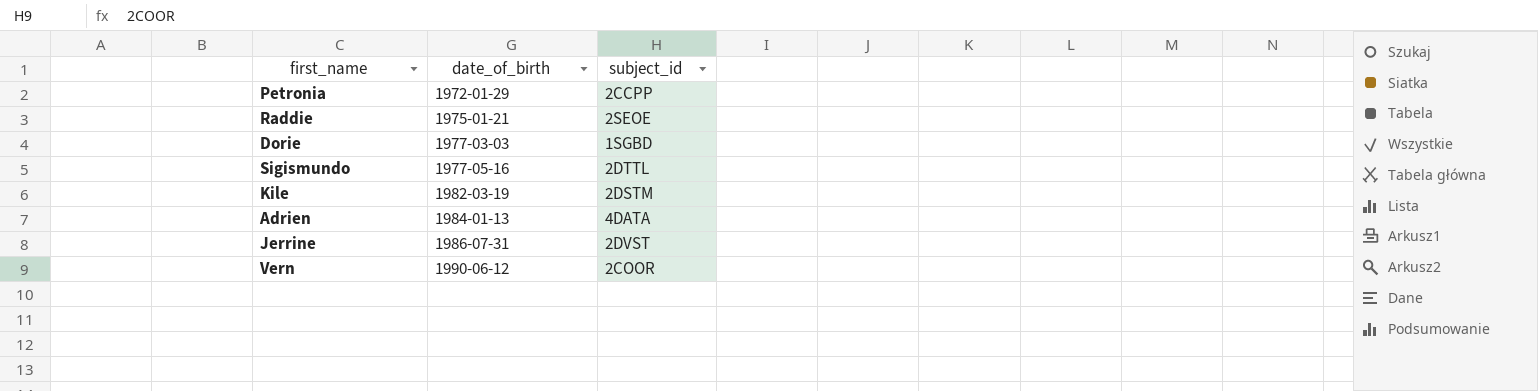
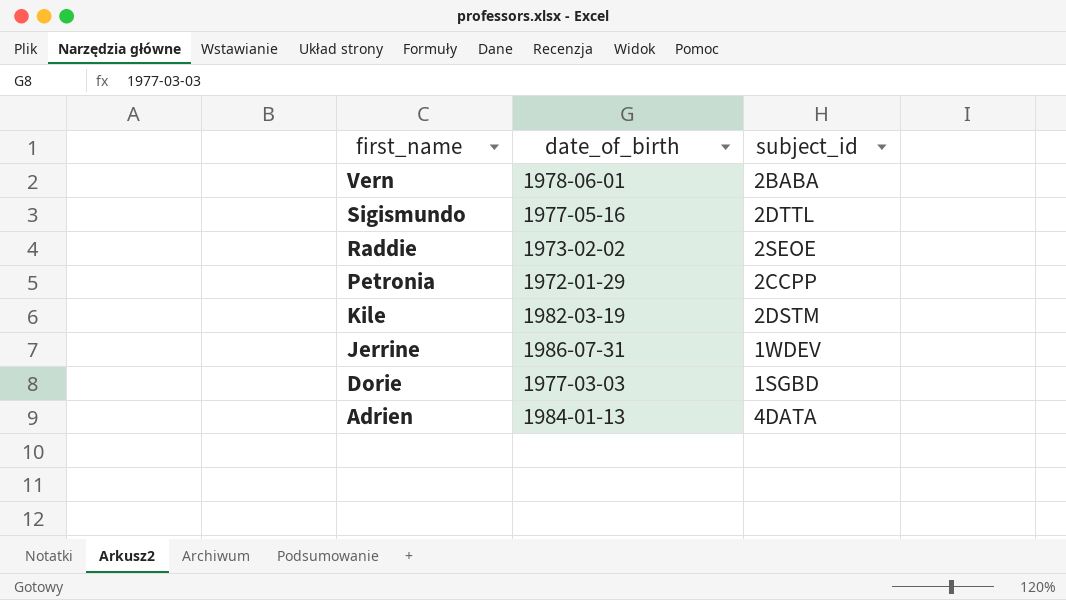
row order: date_of_birth ascending -> first_name descending
Vern | date_of_birth: 1990-06-12 -> 1978-06-01
Vern | subject_id: 2COOR -> 2BABA
Raddie | date_of_birth: 1975-01-21 -> 1973-02-02
Jerrine | subject_id: 2DVST -> 1WDEV

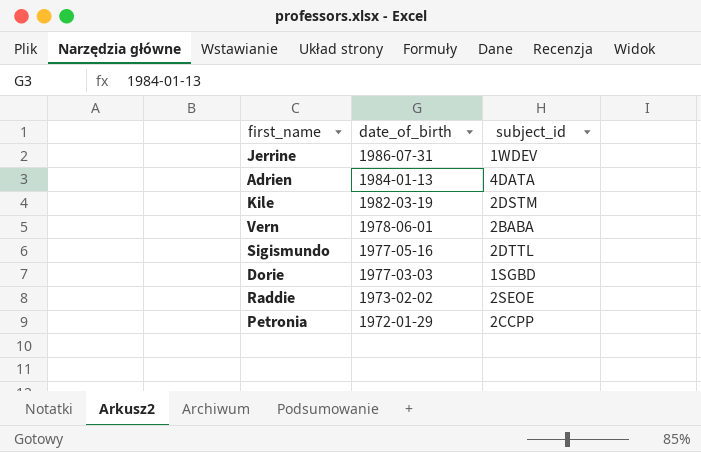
row order: first_name descending -> date_of_birth descending

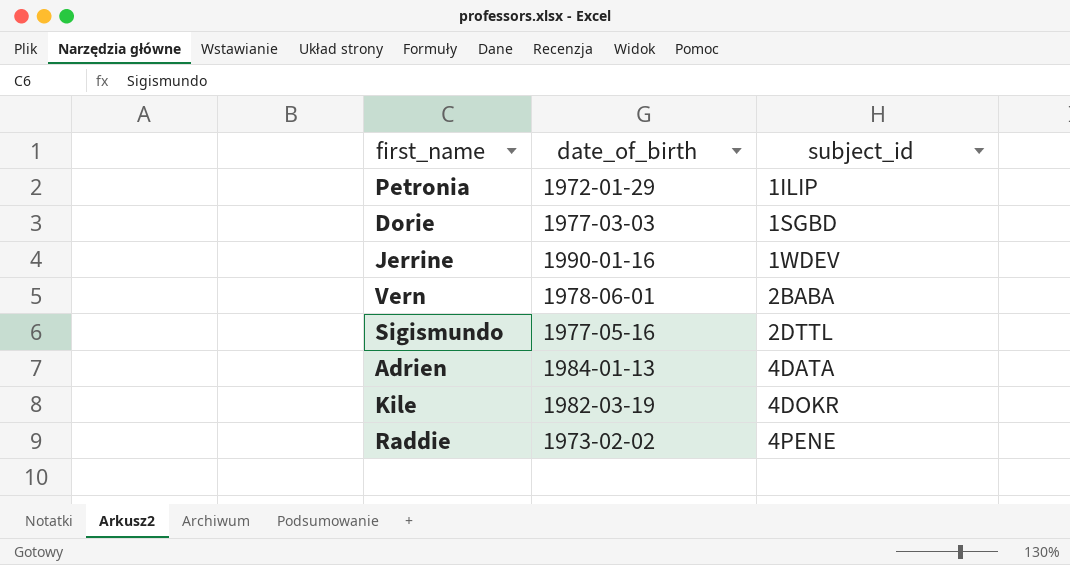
row order: date_of_birth descending -> subject_id ascending
Petronia | subject_id: 2CCPP -> 1ILIP
Jerrine | date_of_birth: 1986-07-31 -> 1990-01-16
Kile | subject_id: 2DSTM -> 4DOKR
Raddie | subject_id: 2SEOE -> 4PENE

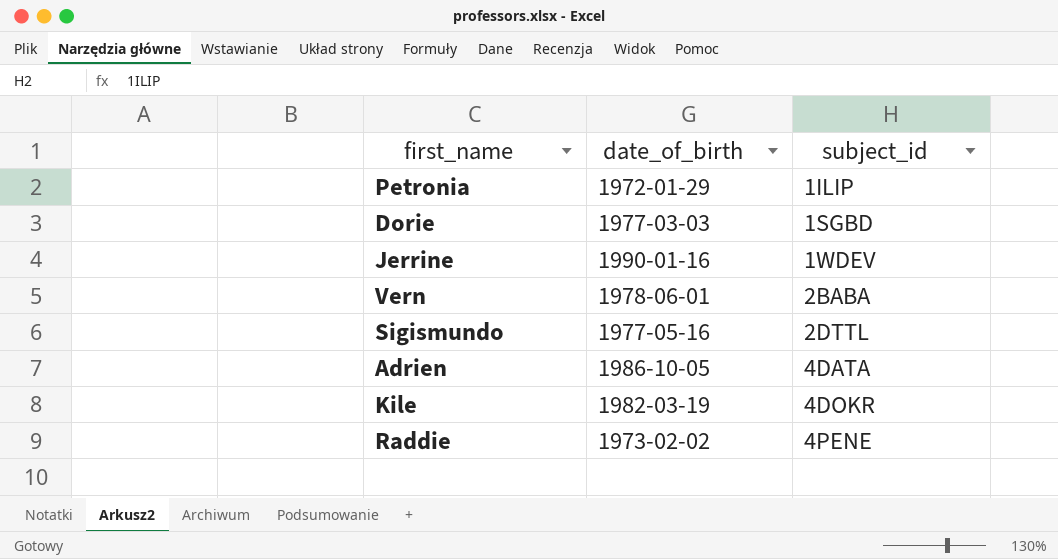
Adrien | date_of_birth: 1984-01-13 -> 1986-10-05

